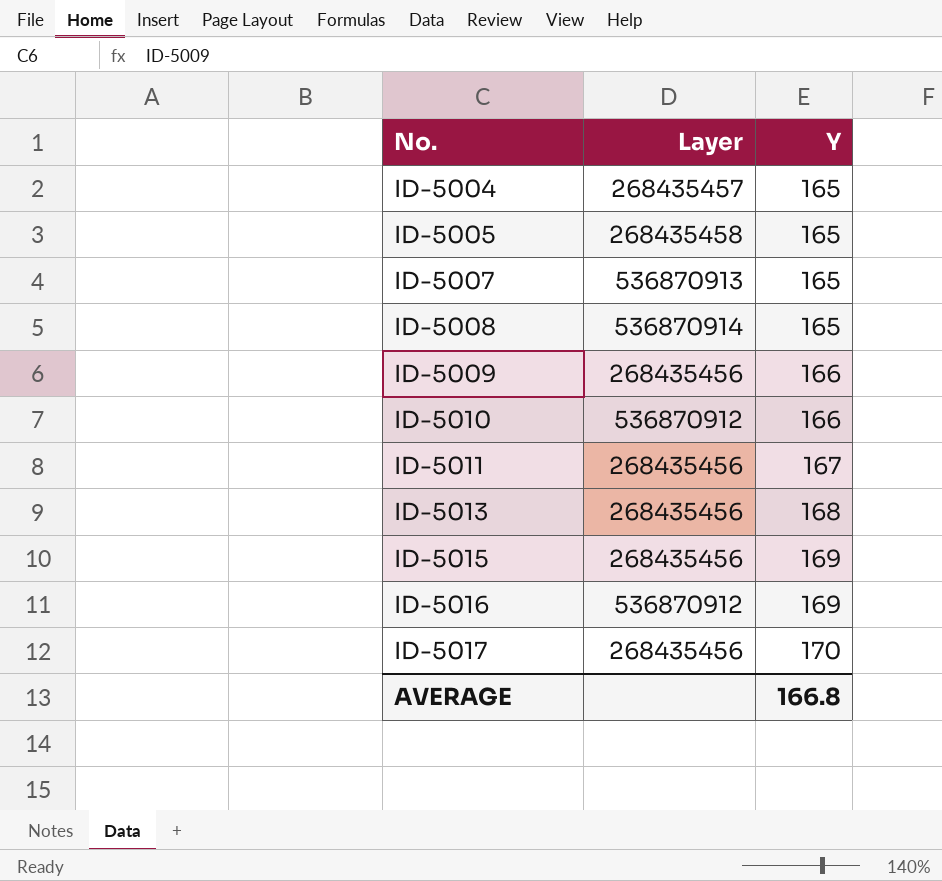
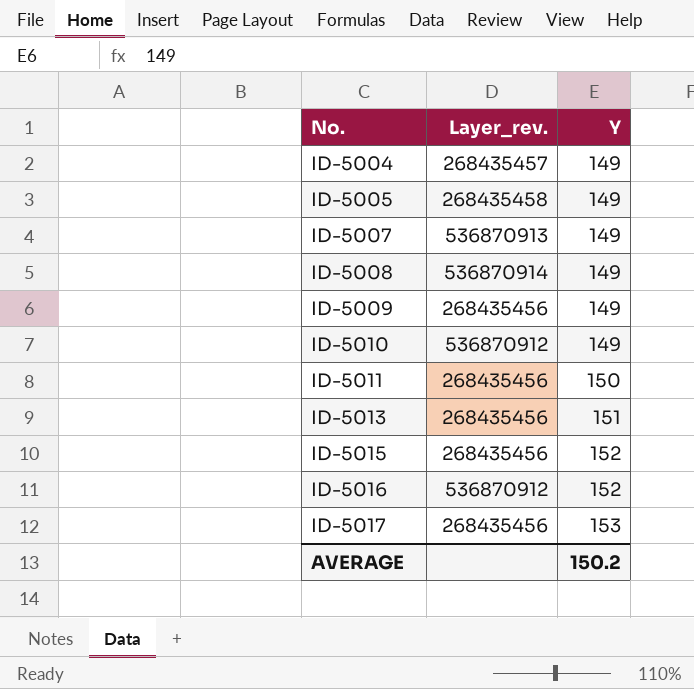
column name: Layer -> Layer_rev.
ID-5004 | Y: 165 -> 149
ID-5005 | Y: 165 -> 149
ID-5007 | Y: 165 -> 149
ID-5008 | Y: 165 -> 149
ID-5009 | Y: 166 -> 149
ID-5010 | Y: 166 -> 149
ID-5011 | Y: 167 -> 150
ID-5013 | Y: 168 -> 151
ID-5015 | Y: 169 -> 152
ID-5016 | Y: 169 -> 152
ID-5017 | Y: 170 -> 153
AVERAGE | Y: 166.8 -> 150.2

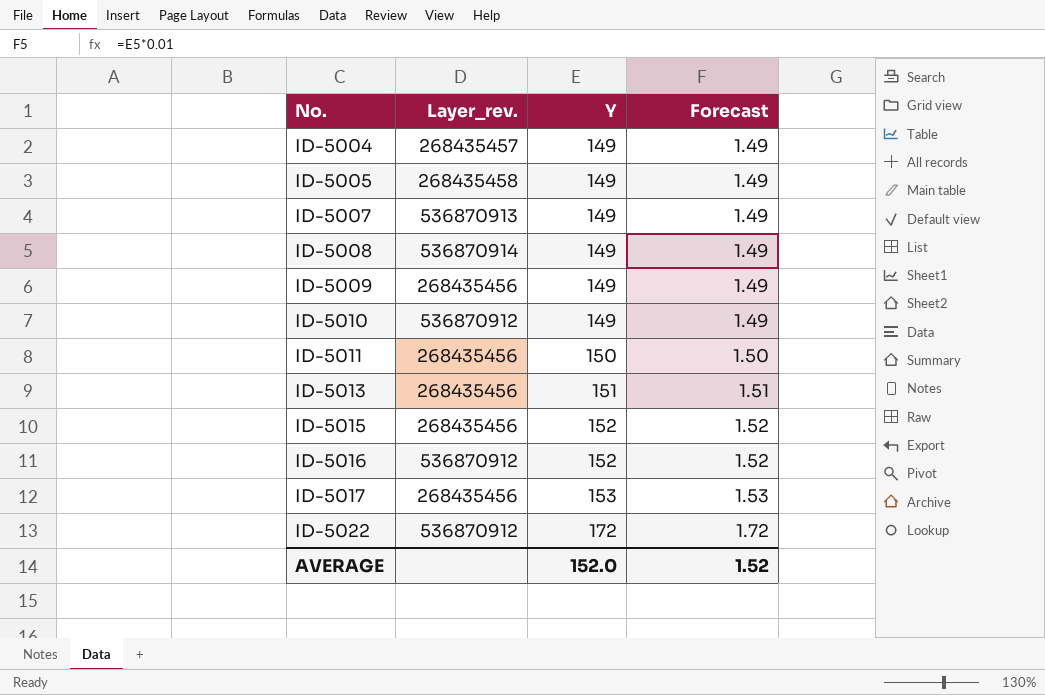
column Forecast | formula: none -> [Y] * 0.01
row ID-5022: none -> 536870912 | 172 | 1.72
AVERAGE | Y: 150.2 -> 152.0

